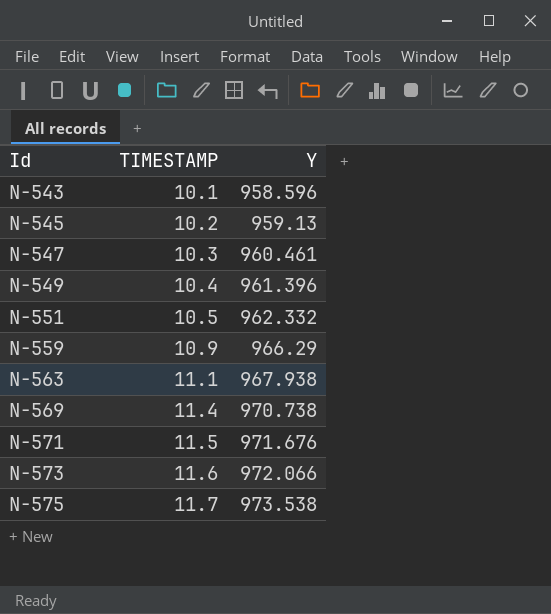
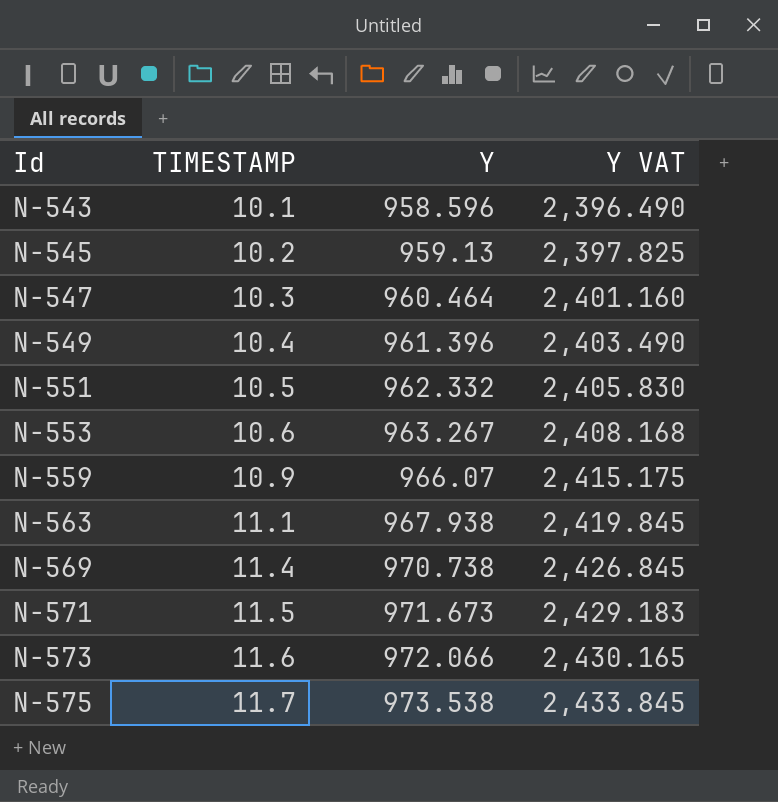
column Y VAT | formula: none -> [Y] * 2.5
N-547 | Y: 960.461 -> 960.464
row N-553: none -> 10.6 | 963.267 | 2,408.168
N-559 | Y: 966.29 -> 966.07
N-571 | Y: 971.676 -> 971.673

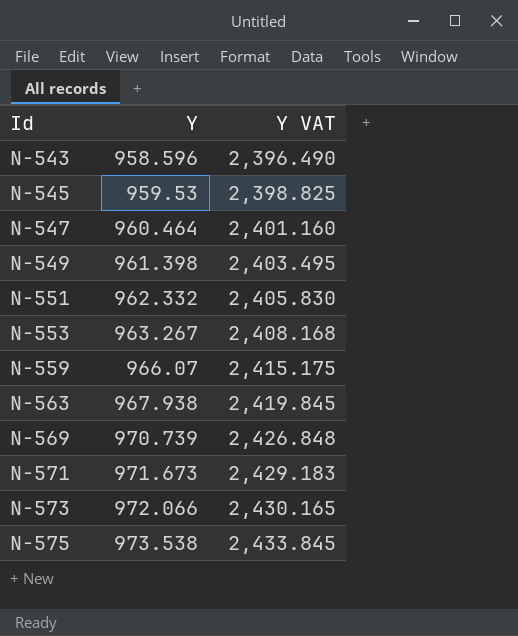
column TIMESTAMP | position: 2 -> none
N-545 | Y: 959.13 -> 959.53
N-545 | Y VAT: 2,397.825 -> 2,398.825
N-549 | Y: 961.396 -> 961.398
N-549 | Y VAT: 2,403.490 -> 2,403.495
N-569 | Y: 970.738 -> 970.739
N-569 | Y VAT: 2,426.845 -> 2,426.848

